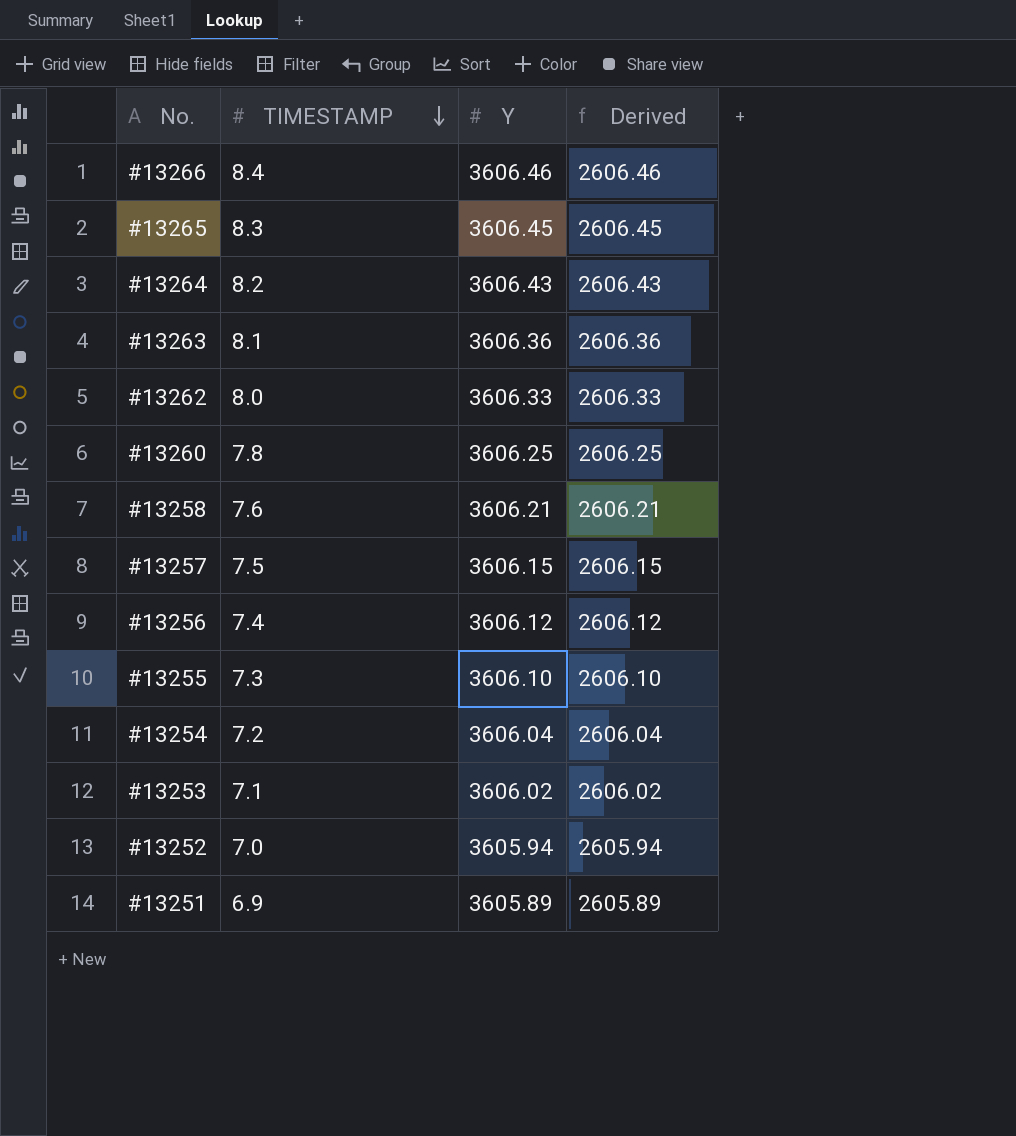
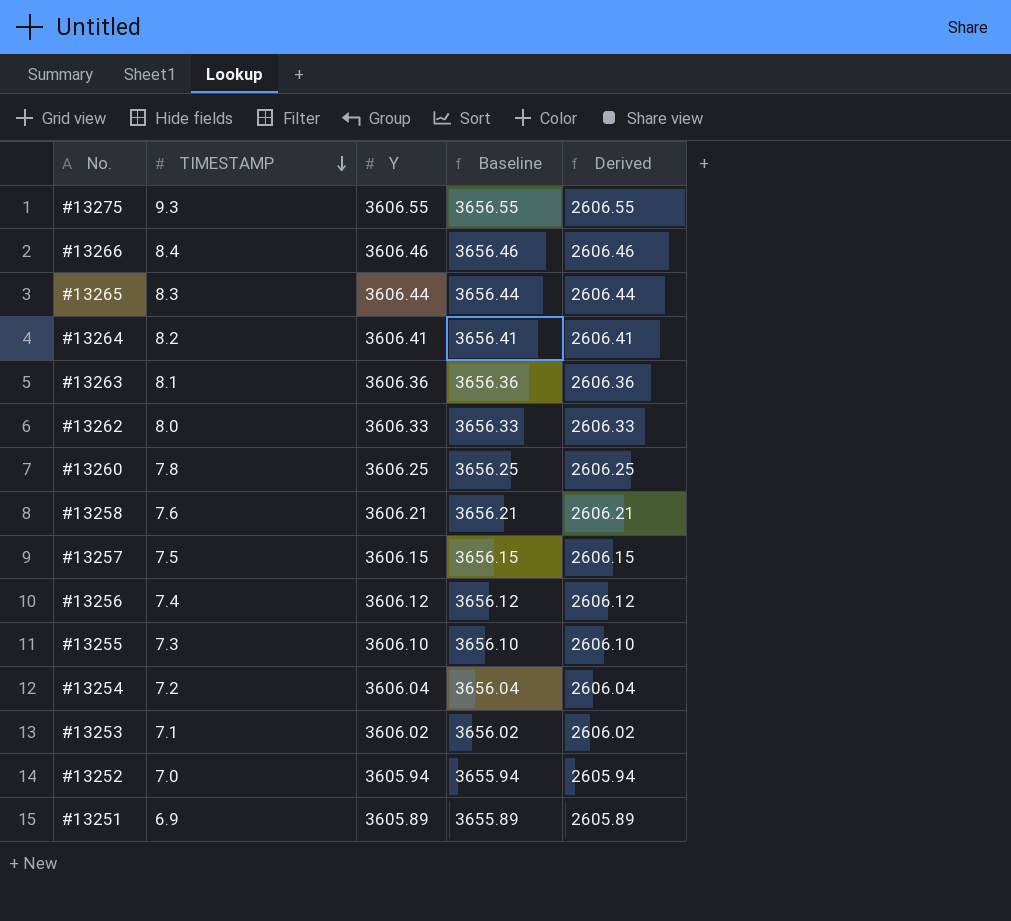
column Baseline | formula: none -> [Y] + 50
row #13275: none -> 9.3 | 3606.55 | 3656.55 | 2606.55
#13265 | Y: 3606.45 -> 3606.44
#13265 | Derived: 2606.45 -> 2606.44
#13264 | Y: 3606.43 -> 3606.41
#13264 | Derived: 2606.43 -> 2606.41

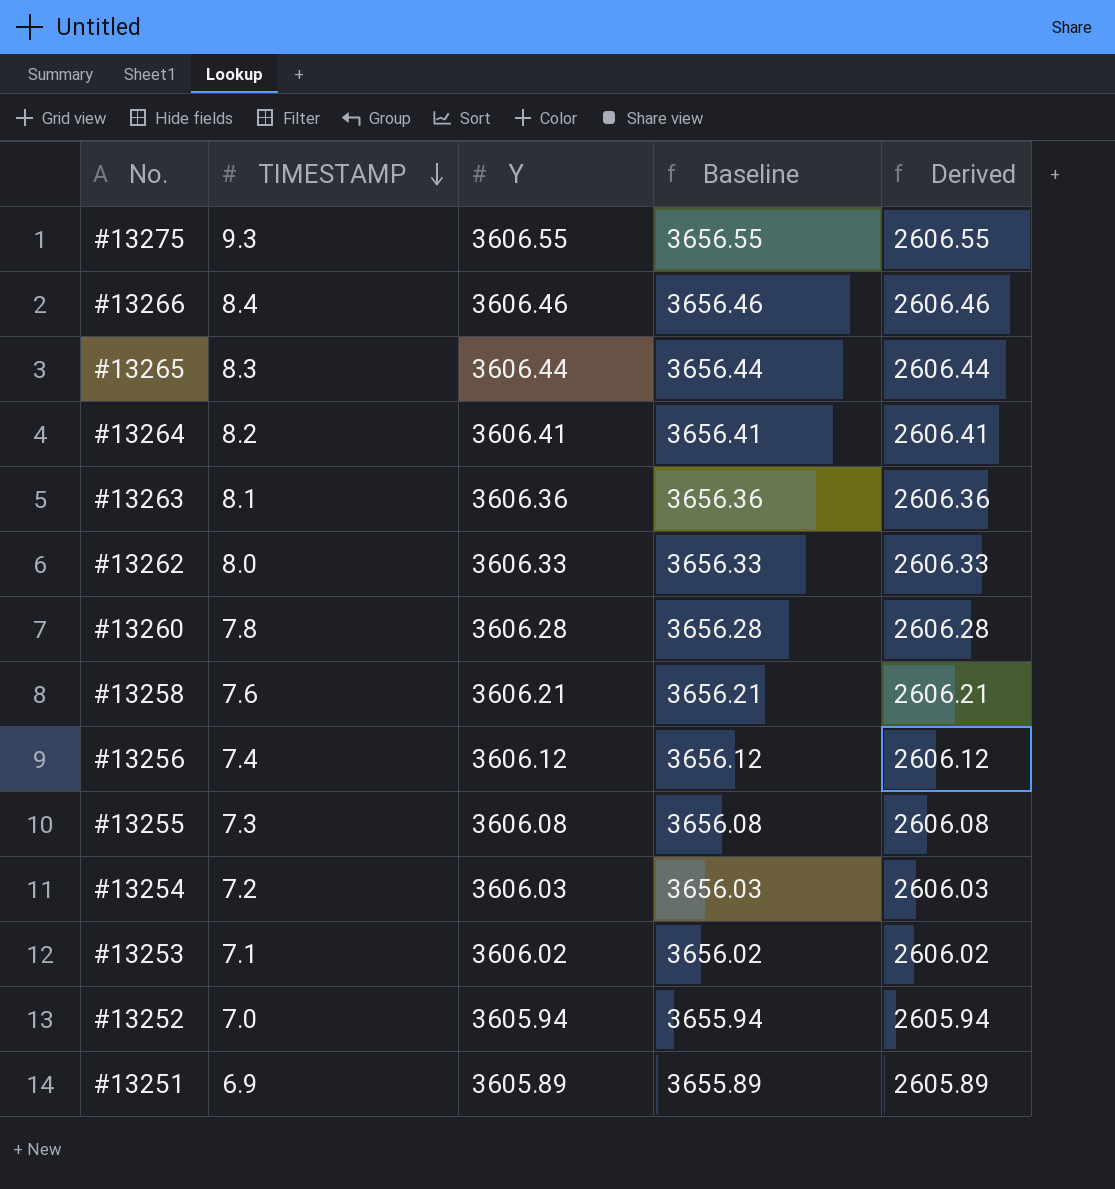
row #13257: 7.5 | 3606.15 | 3656.15 | 2606.15 -> none
#13260 | Y: 3606.25 -> 3606.28
#13260 | Baseline: 3656.25 -> 3656.28
#13260 | Derived: 2606.25 -> 2606.28
#13255 | Y: 3606.10 -> 3606.08
#13255 | Baseline: 3656.10 -> 3656.08
#13255 | Derived: 2606.10 -> 2606.08
#13254 | Y: 3606.04 -> 3606.03
#13254 | Baseline: 3656.04 -> 3656.03
#13254 | Derived: 2606.04 -> 2606.03

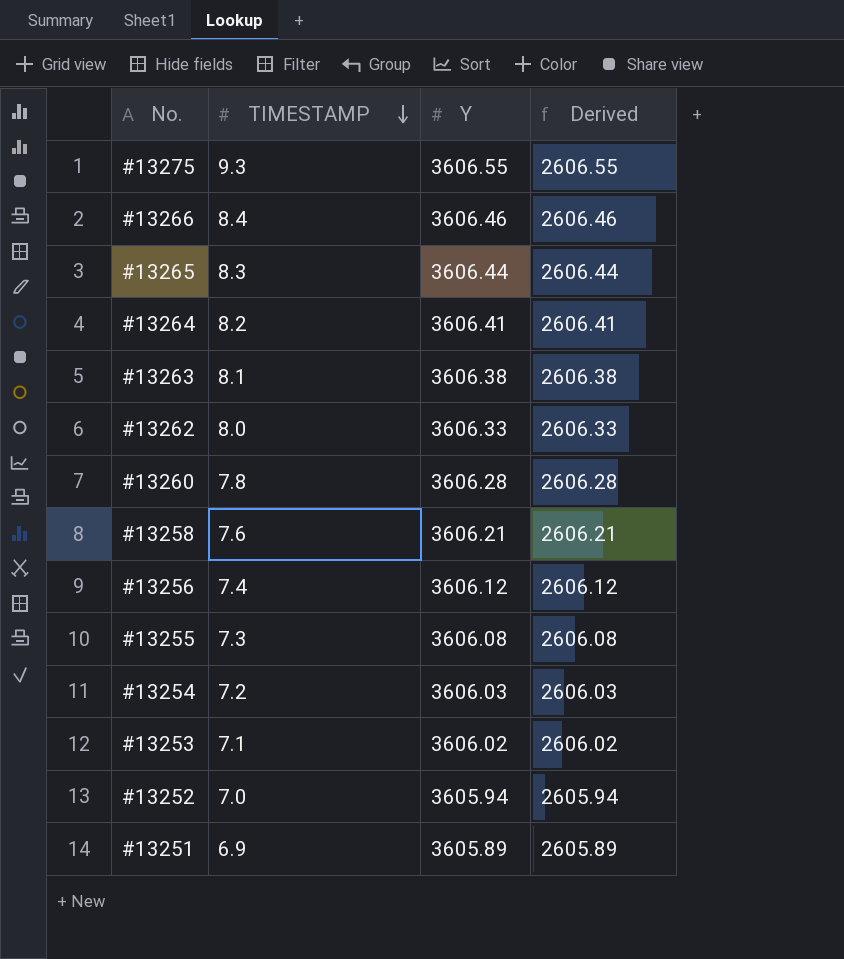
column Baseline | formula: [Y] + 50 -> none
#13263 | Y: 3606.36 -> 3606.38
#13263 | Derived: 2606.36 -> 2606.38

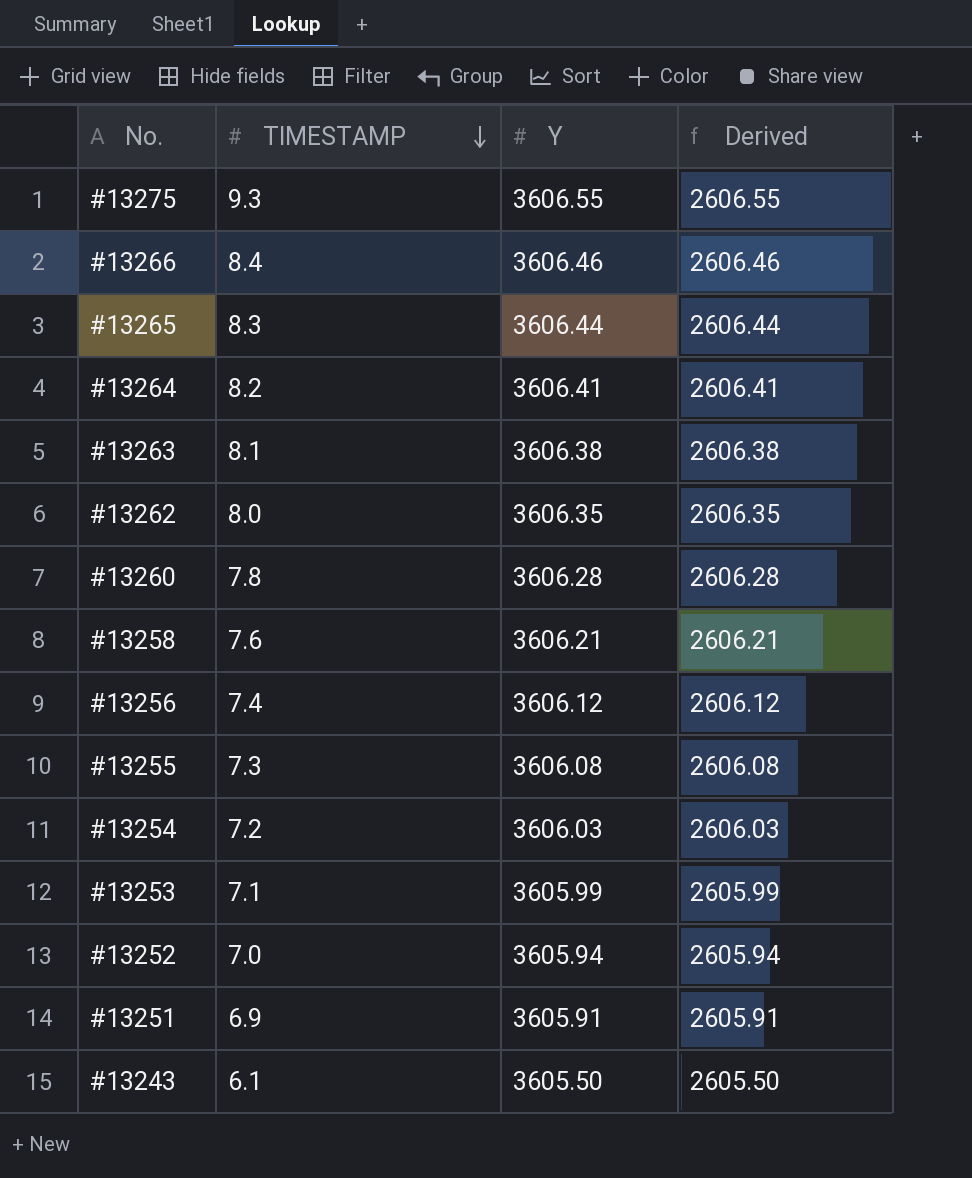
#13262 | Y: 3606.33 -> 3606.35
#13262 | Derived: 2606.33 -> 2606.35
#13253 | Y: 3606.02 -> 3605.99
#13253 | Derived: 2606.02 -> 2605.99
#13251 | Y: 3605.89 -> 3605.91
#13251 | Derived: 2605.89 -> 2605.91
row #13243: none -> 6.1 | 3605.50 | 2605.50

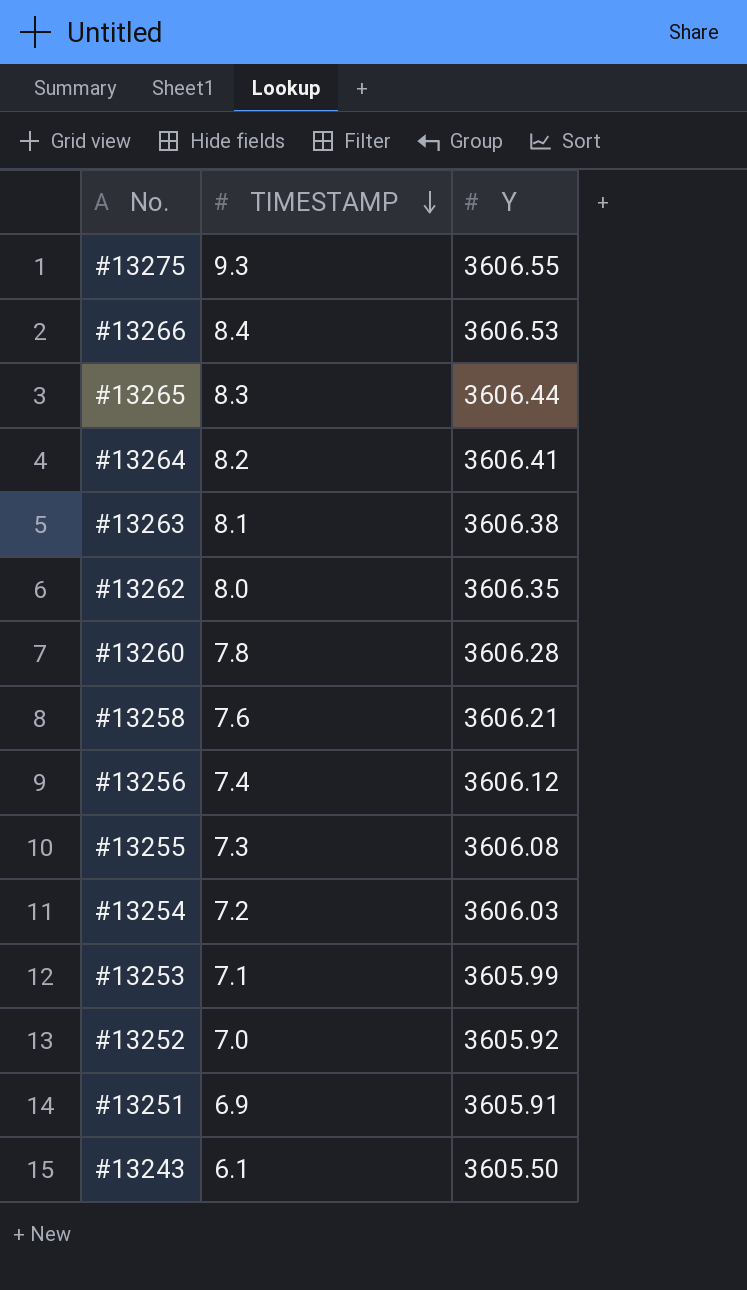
column Derived | formula: [Y] - 1000 -> none
#13266 | Y: 3606.46 -> 3606.53
#13252 | Y: 3605.94 -> 3605.92

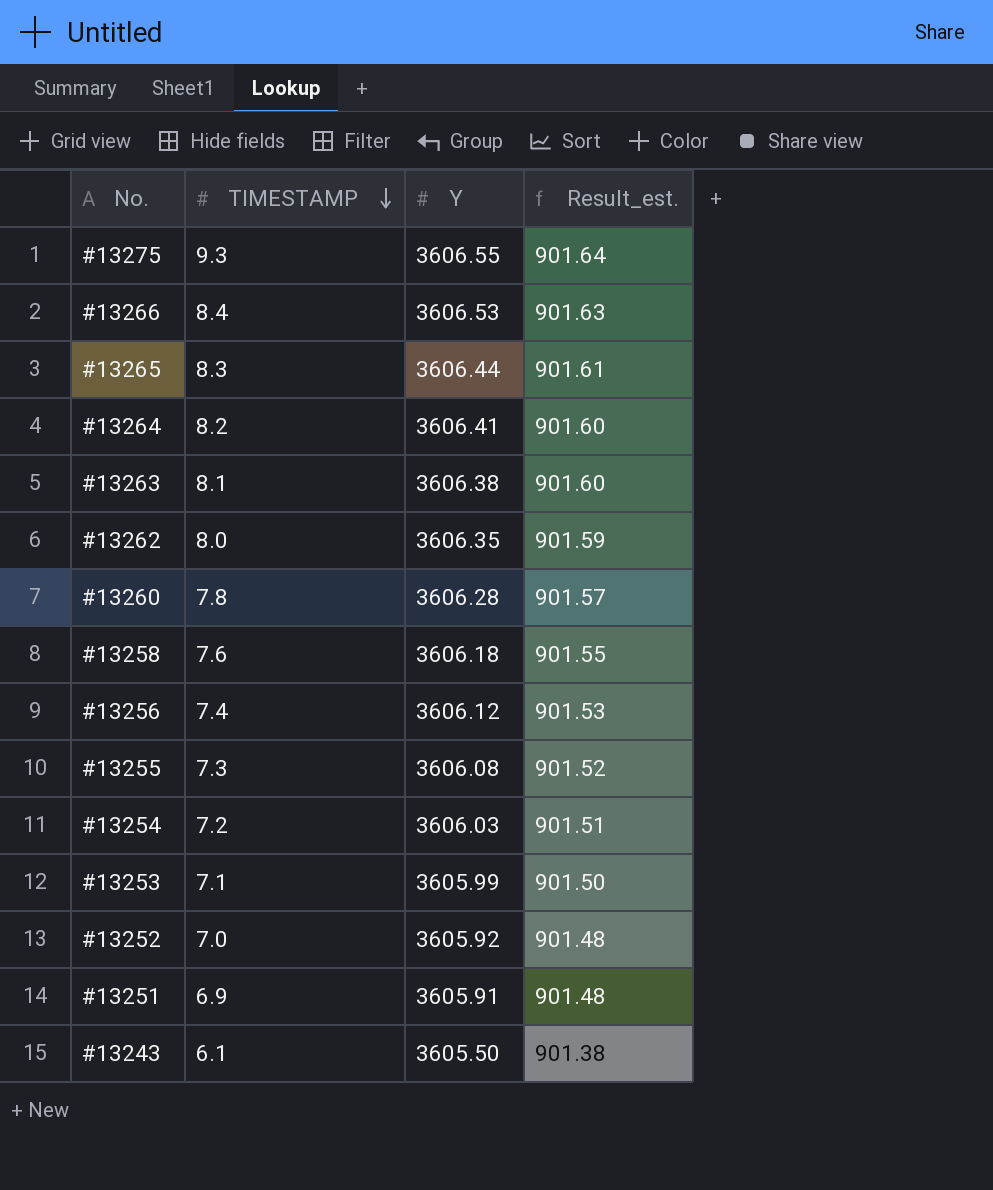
column Result_est. | formula: none -> [Y] * 0.25
#13258 | Y: 3606.21 -> 3606.18

